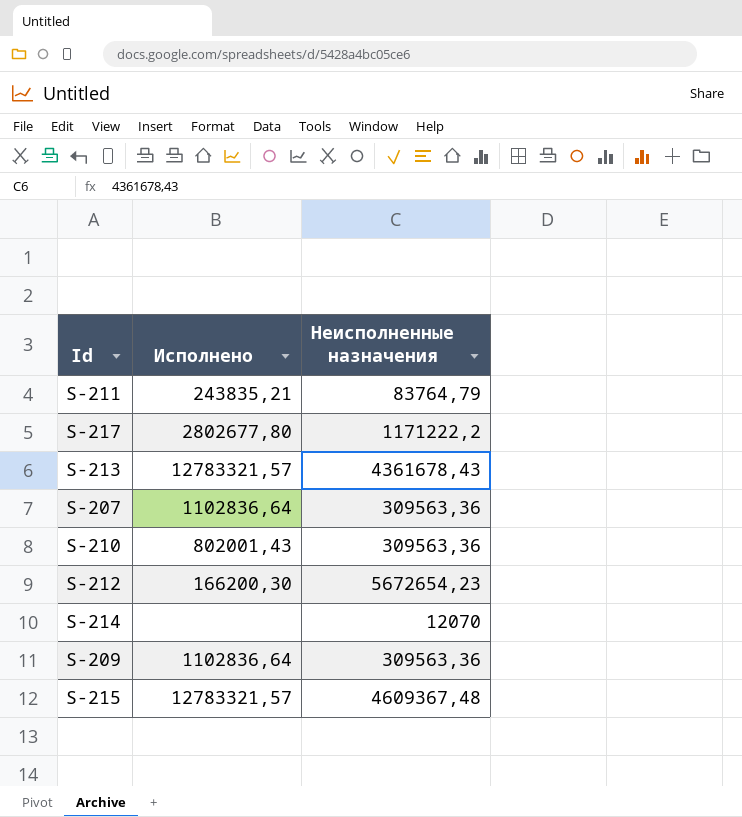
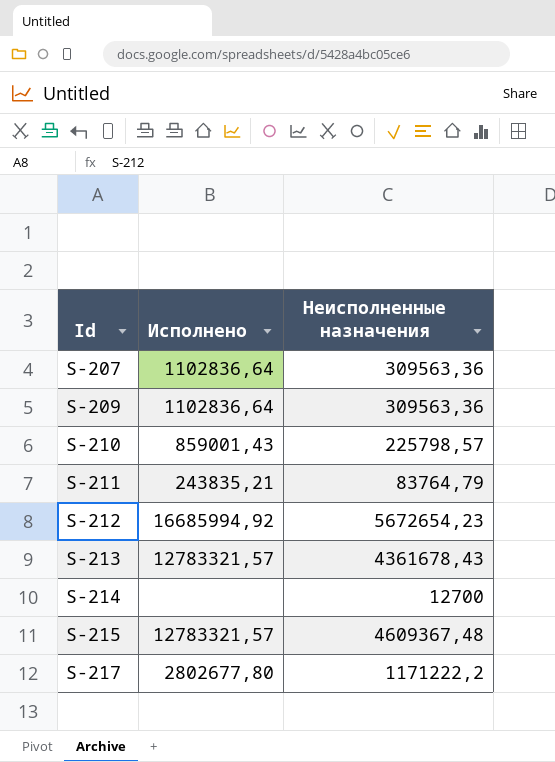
row order: none -> Id ascending
S-210 | Исполнено: 802001,43 -> 859001,43
S-210 | Неисполненные назначения: 309563,36 -> 225798,57
S-212 | Исполнено: 166200,30 -> 16685994,92
S-214 | Неисполненные назначения: 12070 -> 12700

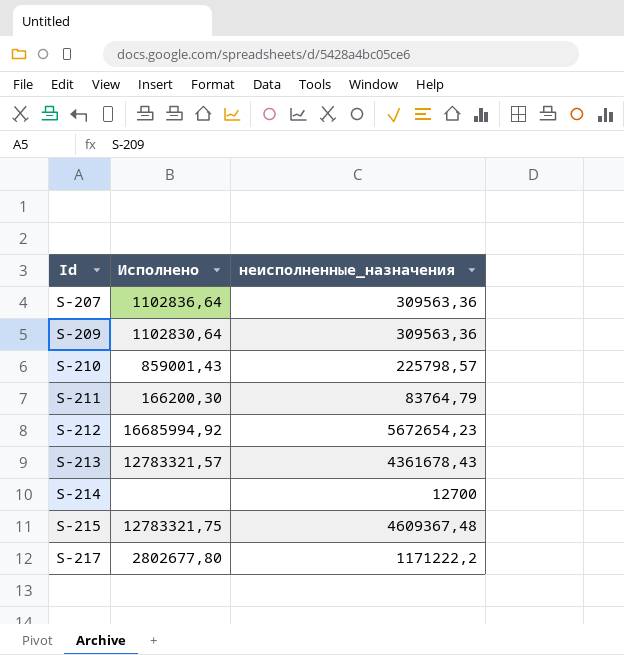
column name: Неисполненные назначения -> неисполненные_назначения
S-209 | Исполнено: 1102836,64 -> 1102830,64
S-211 | Исполнено: 243835,21 -> 166200,30
S-215 | Исполнено: 12783321,57 -> 12783321,75

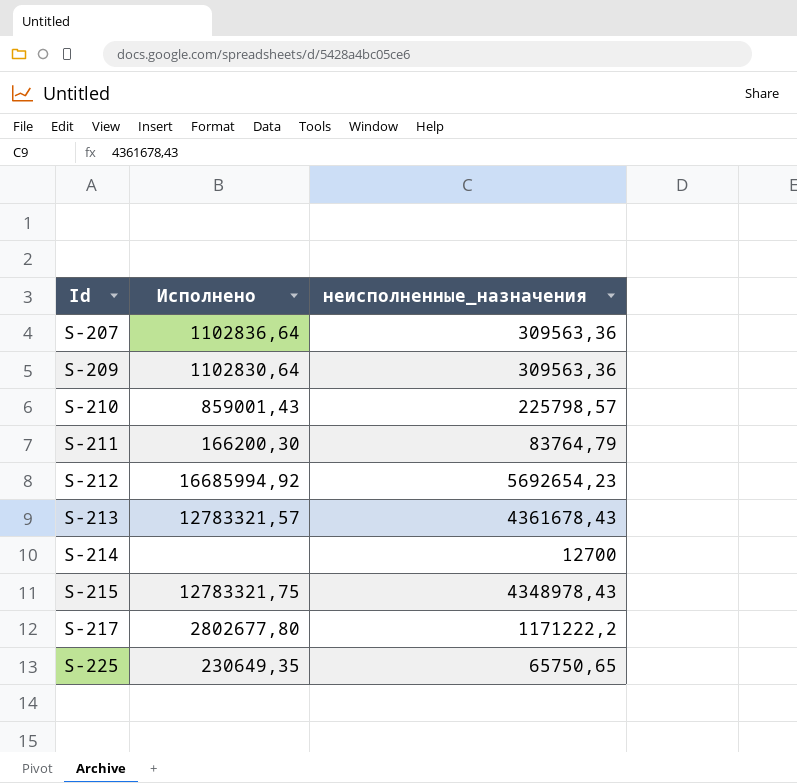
S-212 | неисполненные_назначения: 5672654,23 -> 5692654,23
S-215 | неисполненные_назначения: 4609367,48 -> 4348978,43
row S-225: none -> 230649,35 | 65750,65

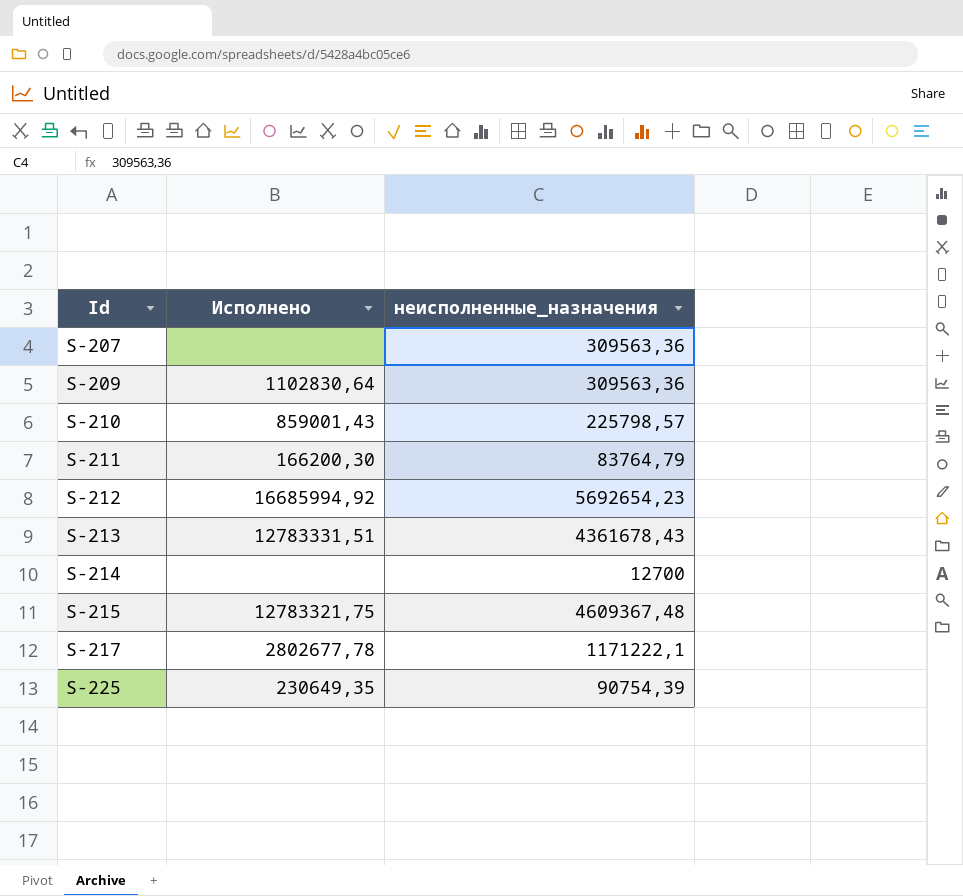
S-207 | Исполнено: 1102836,64 -> none
S-213 | Исполнено: 12783321,57 -> 12783331,51
S-215 | неисполненные_назначения: 4348978,43 -> 4609367,48
S-217 | Исполнено: 2802677,80 -> 2802677,78
S-217 | неисполненные_назначения: 1171222,2 -> 1171222,1
S-225 | неисполненные_назначения: 65750,65 -> 90754,39

